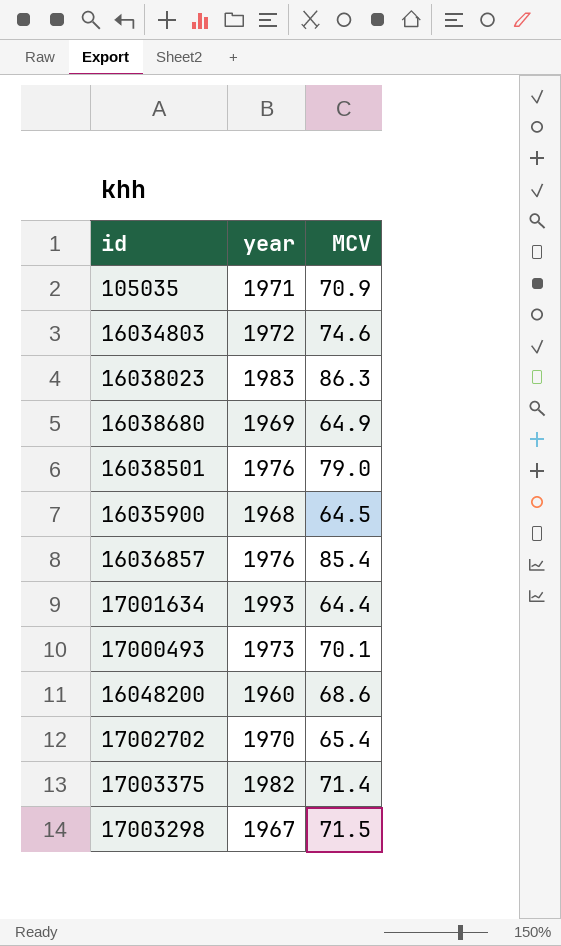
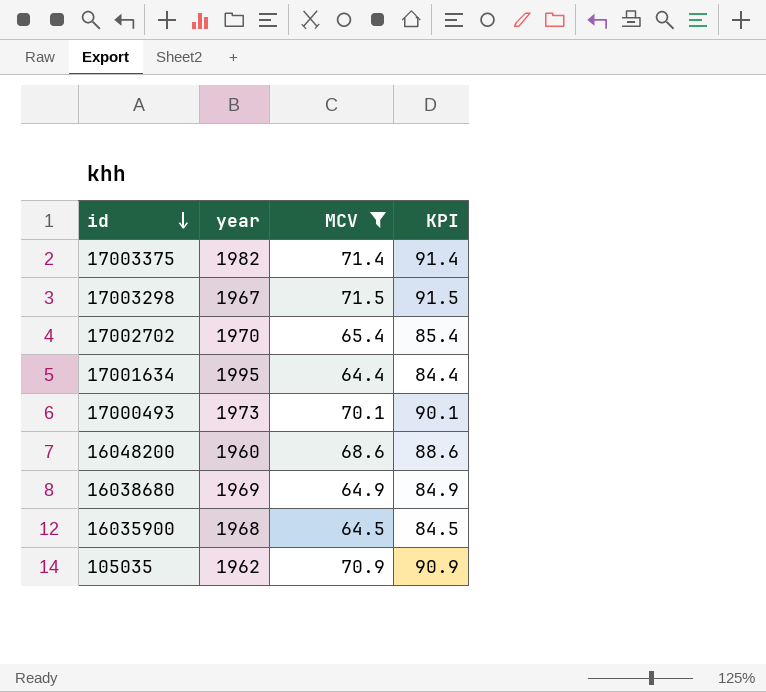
filter: none -> MCV <= 71.5
row order: none -> id descending
column KPI | formula: none -> [MCV] + 20
17001634 | year: 1993 -> 1995
105035 | year: 1971 -> 1962

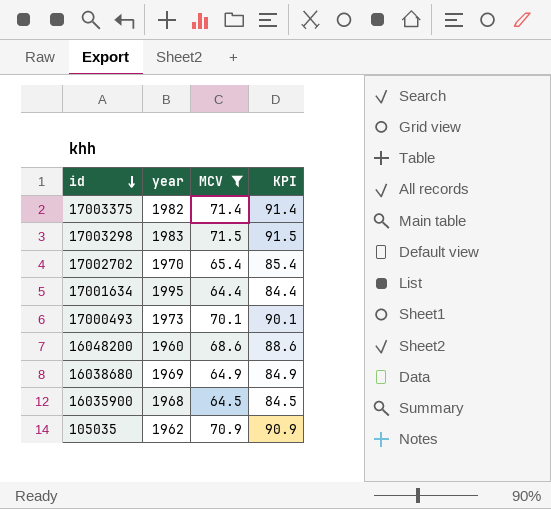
17003298 | year: 1967 -> 1983

